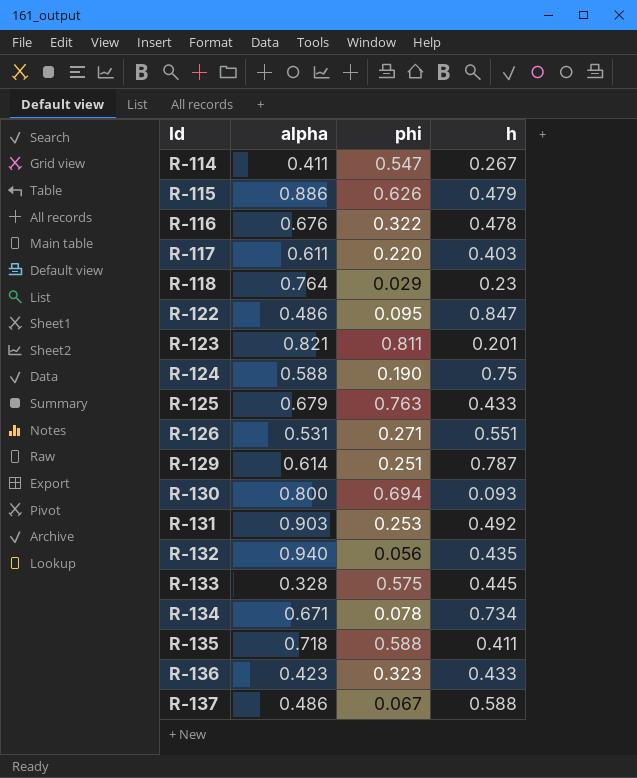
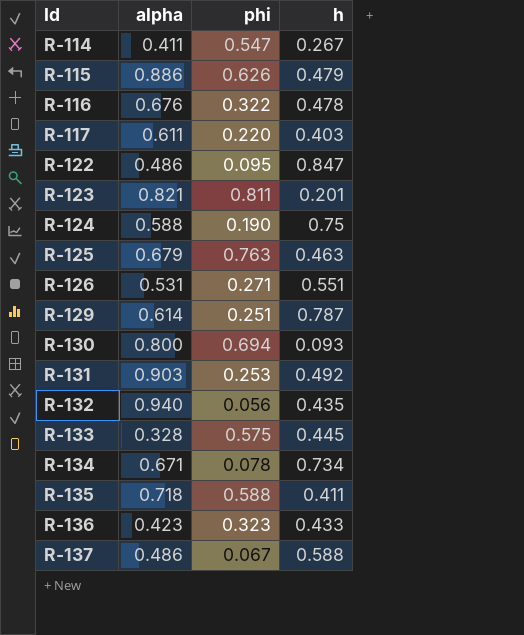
row R-118: 0.764 | 0.029 | 0.23 -> none
R-125 | h: 0.433 -> 0.463

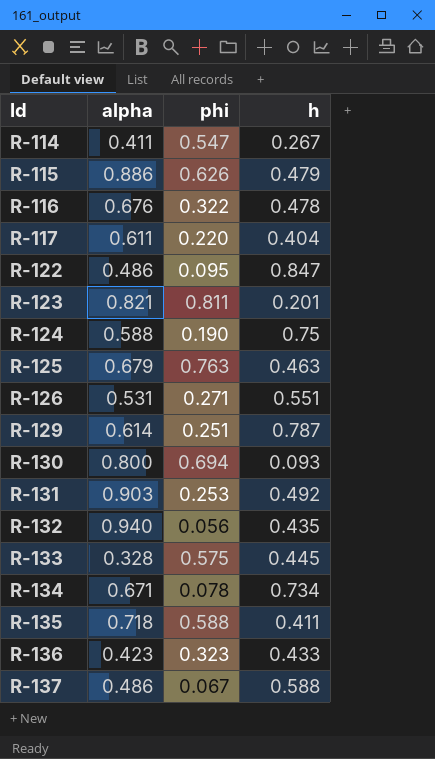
R-117 | h: 0.403 -> 0.404

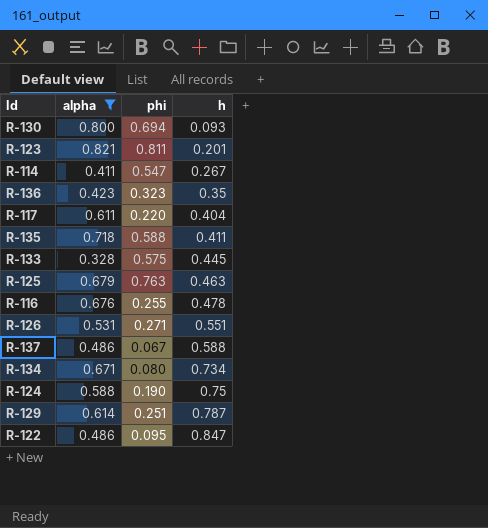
filter: none -> alpha <= 0.821
row order: Id ascending -> h ascending
R-136 | h: 0.433 -> 0.35
R-116 | phi: 0.322 -> 0.255
R-134 | phi: 0.078 -> 0.080

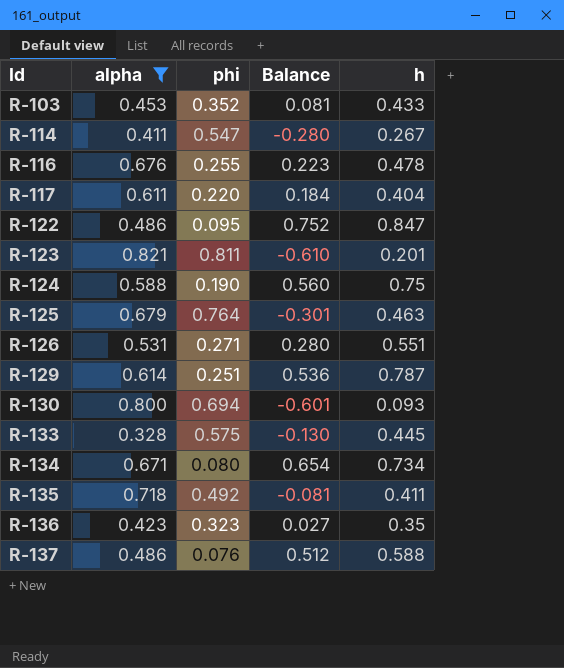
row order: h ascending -> Id ascending
column Balance | formula: none -> [h] - [phi]
row R-103: none -> 0.453 | 0.352 | 0.081 | 0.433
R-125 | phi: 0.763 -> 0.764
R-135 | phi: 0.588 -> 0.492
R-137 | phi: 0.067 -> 0.076

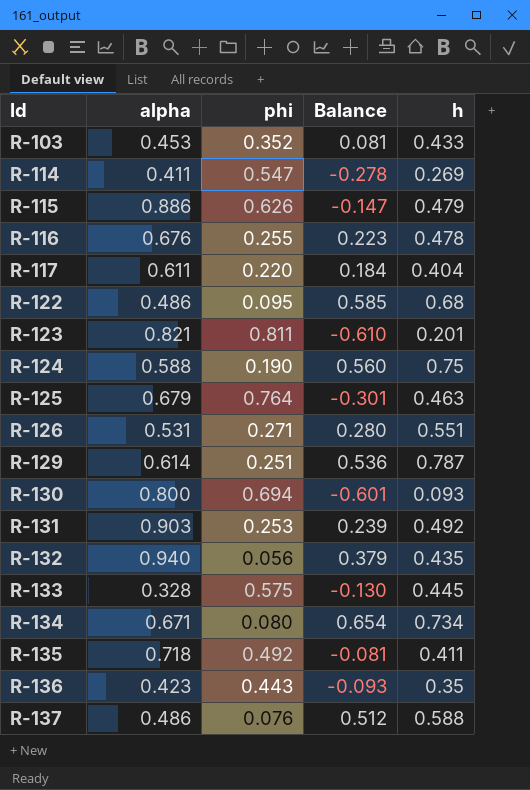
filter: alpha <= 0.821 -> none
R-114 | Balance: -0.280 -> -0.278
R-114 | h: 0.267 -> 0.269
R-122 | Balance: 0.752 -> 0.585
R-122 | h: 0.847 -> 0.68
R-136 | phi: 0.323 -> 0.443
R-136 | Balance: 0.027 -> -0.093

